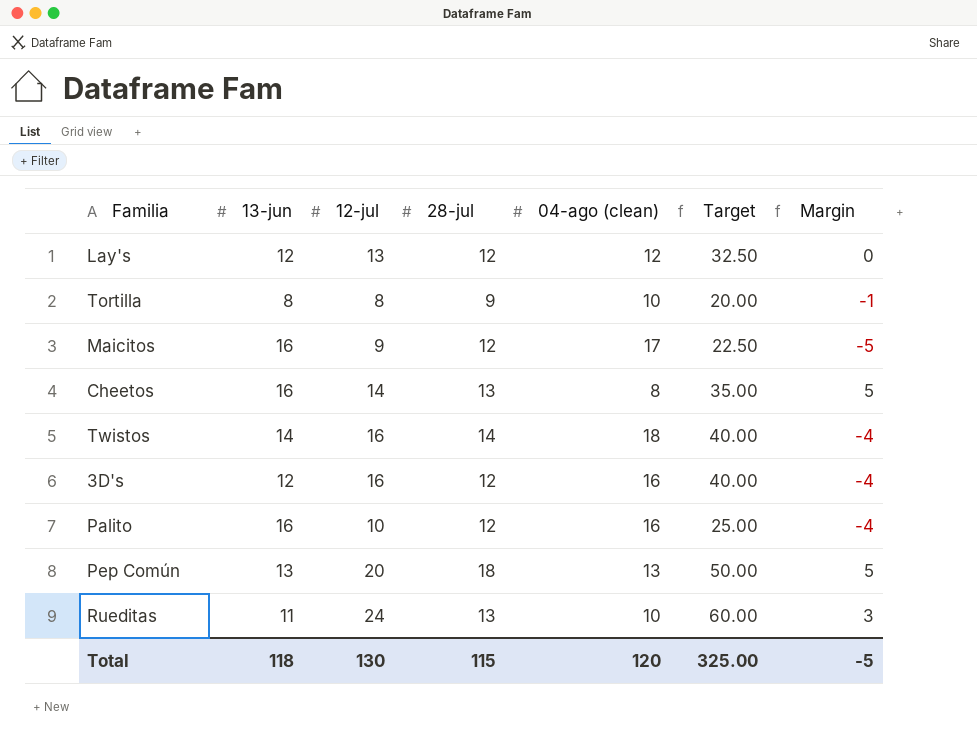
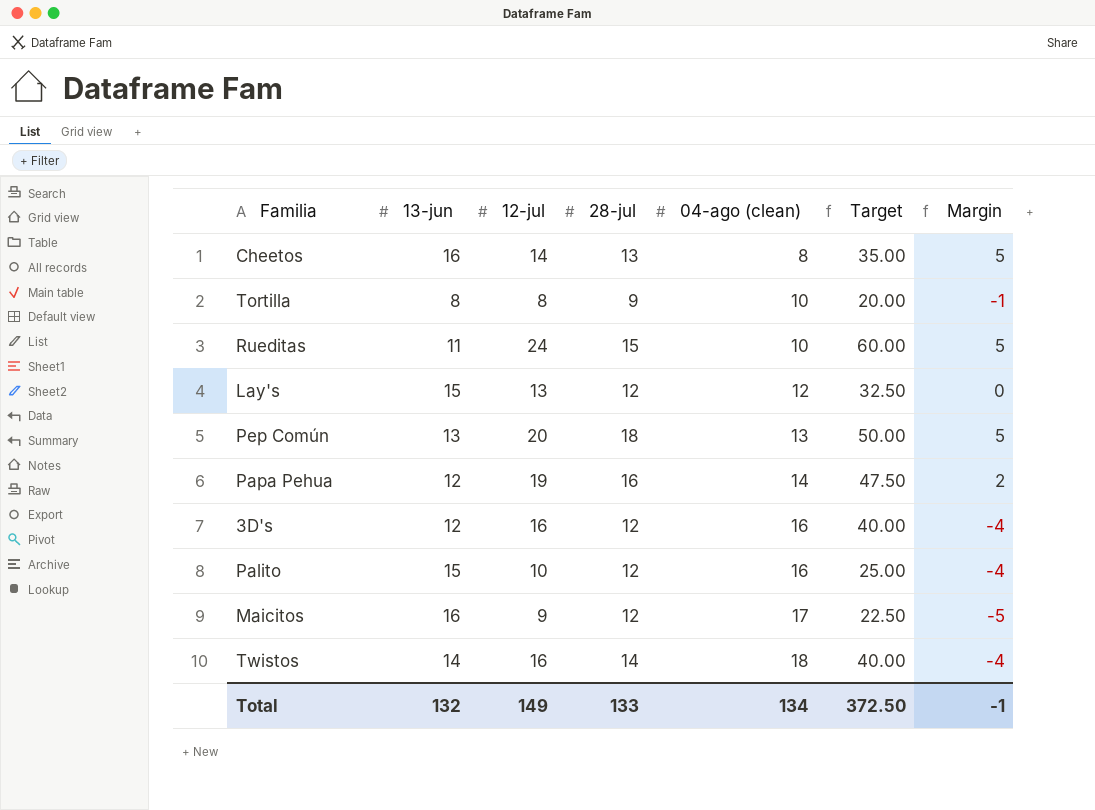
row order: none -> 04-ago (clean) ascending
Rueditas | 28-jul: 13 -> 15
Rueditas | Margin: 3 -> 5
Lay's | 13-jun: 12 -> 15
row Papa Pehua: none -> 12 | 19 | 16 | 14 | 47.50 | 2
Palito | 13-jun: 16 -> 15
Total | 13-jun: 118 -> 132
Total | 12-jul: 130 -> 149
Total | 28-jul: 115 -> 133
Total | 04-ago (clean): 120 -> 134
Total | Target: 325.00 -> 372.50
Total | Margin: -5 -> -1

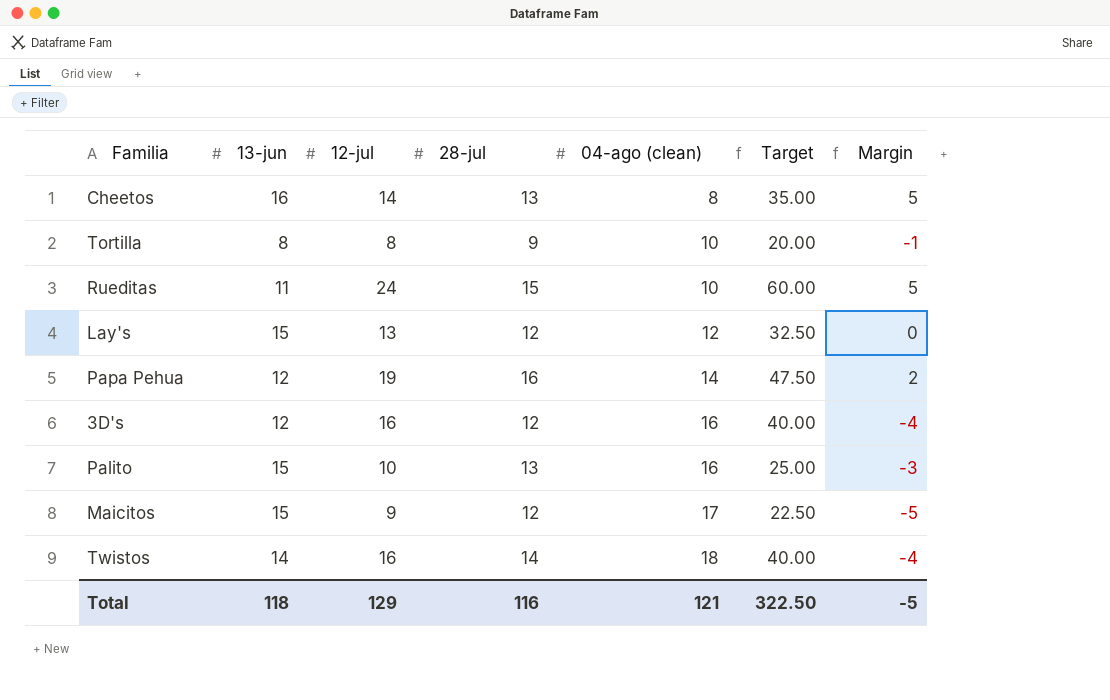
row Pep Común: 13 | 20 | 18 | 13 | 50.00 | 5 -> none
Palito | 28-jul: 12 -> 13
Palito | Margin: -4 -> -3
Maicitos | 13-jun: 16 -> 15
Total | 13-jun: 132 -> 118
Total | 12-jul: 149 -> 129
Total | 28-jul: 133 -> 116
Total | 04-ago (clean): 134 -> 121
Total | Target: 372.50 -> 322.50
Total | Margin: -1 -> -5

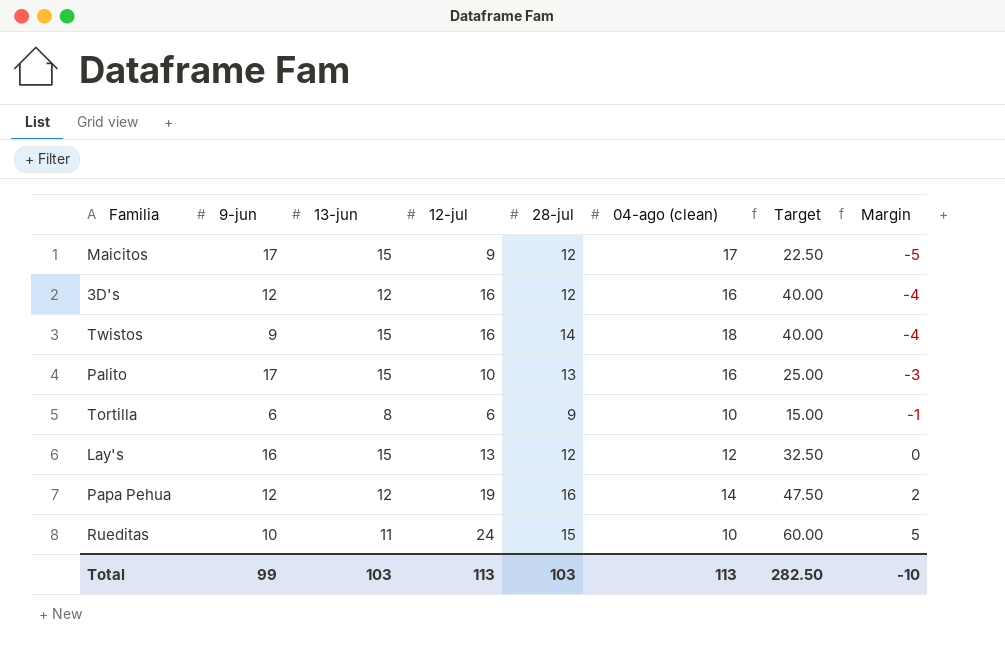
row order: 04-ago (clean) ascending -> Margin ascending
column 9-jun | position: none -> 2
row Cheetos: 16 | 14 | 13 | 8 | 35.00 | 5 -> none
Twistos | 13-jun: 14 -> 15
Tortilla | 12-jul: 8 -> 6
Tortilla | Target: 20.00 -> 15.00
Total | 13-jun: 118 -> 103
Total | 12-jul: 129 -> 113
Total | 28-jul: 116 -> 103
Total | 04-ago (clean): 121 -> 113
Total | Target: 322.50 -> 282.50
Total | Margin: -5 -> -10

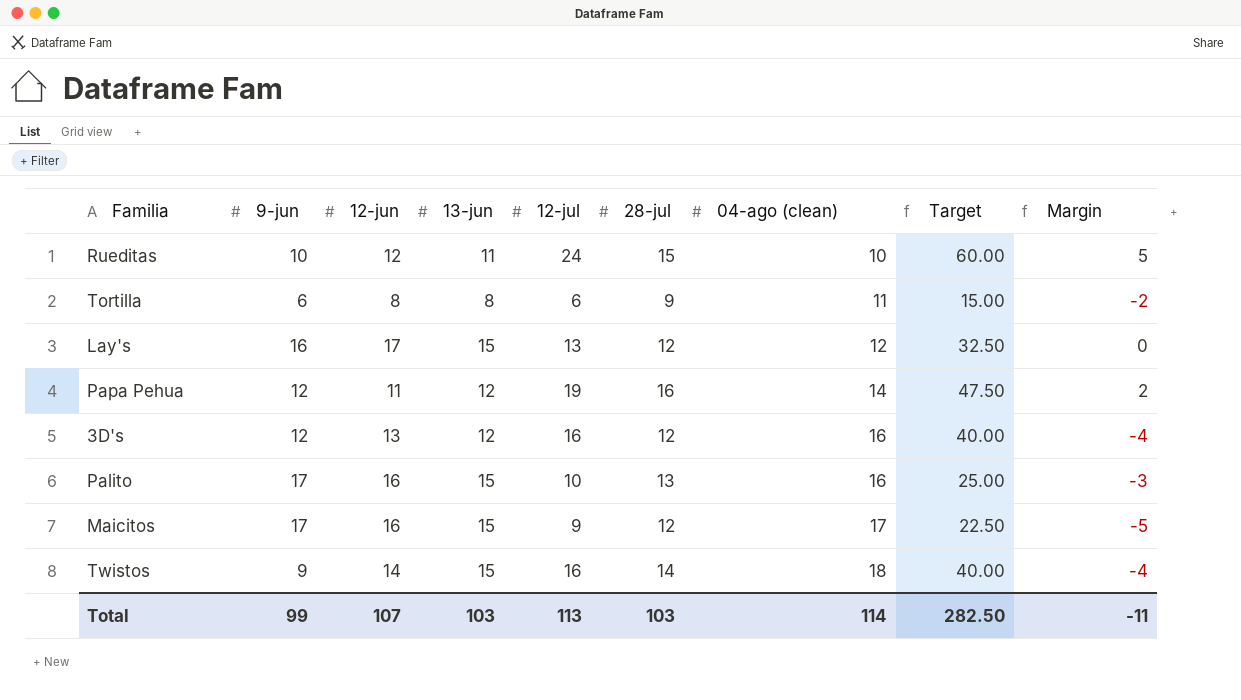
row order: Margin ascending -> 04-ago (clean) ascending
column 12-jun | position: none -> 3
Tortilla | 04-ago (clean): 10 -> 11
Tortilla | Margin: -1 -> -2
Total | 04-ago (clean): 113 -> 114
Total | Margin: -10 -> -11

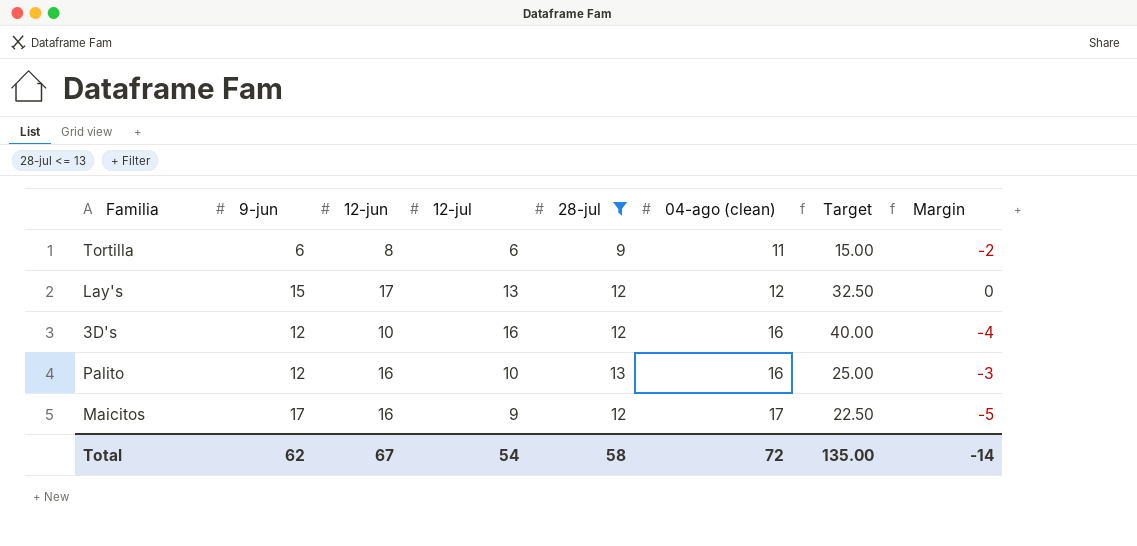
filter: none -> 28-jul <= 13
column 13-jun | position: 4 -> none
Lay's | 9-jun: 16 -> 15
3D's | 12-jun: 13 -> 10
Palito | 9-jun: 17 -> 12
Total | 9-jun: 99 -> 62
Total | 12-jun: 107 -> 67
Total | 12-jul: 113 -> 54
Total | 28-jul: 103 -> 58
Total | 04-ago (clean): 114 -> 72
Total | Target: 282.50 -> 135.00
Total | Margin: -11 -> -14

